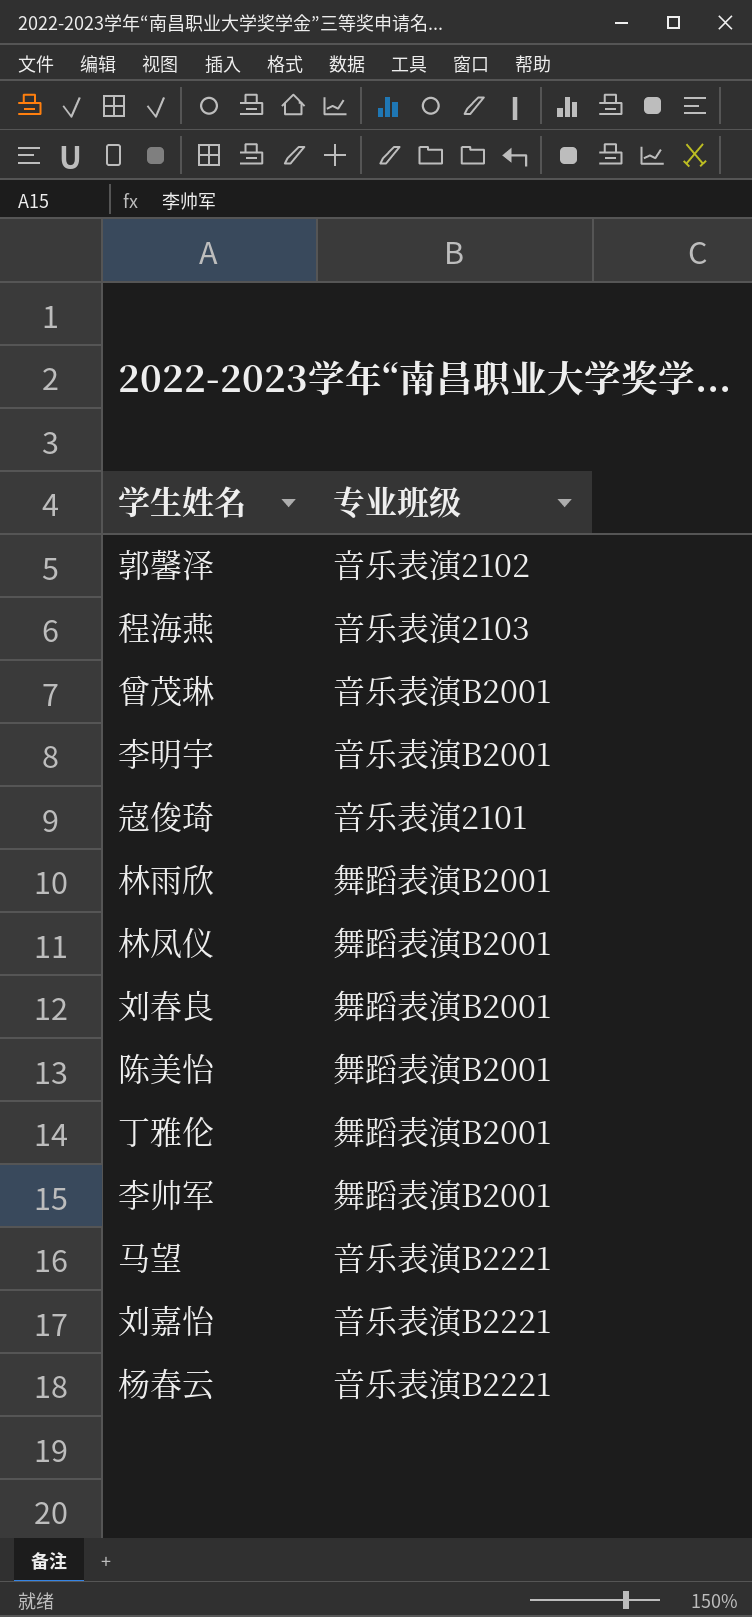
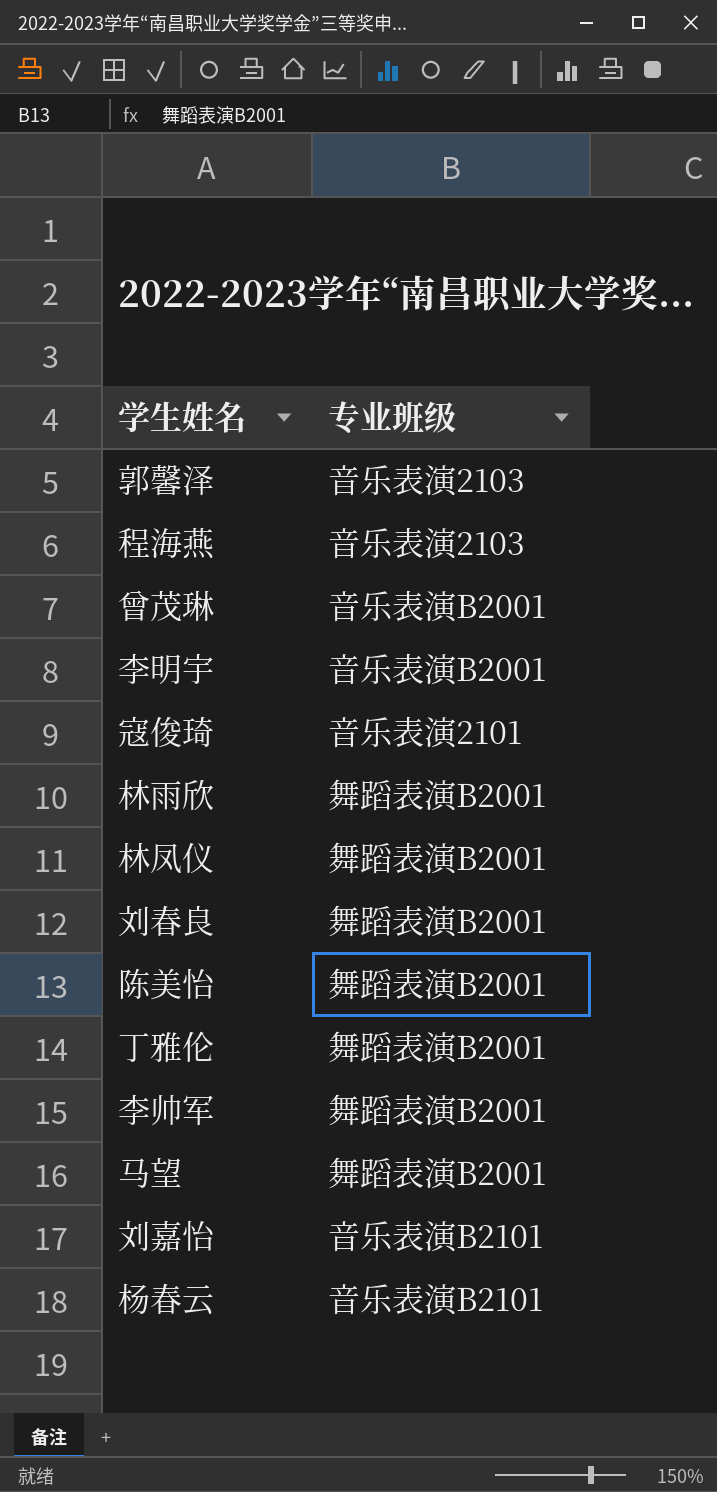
郭馨泽 | 专业班级: 音乐表演2102 -> 音乐表演2103
马望 | 专业班级: 音乐表演B2221 -> 舞蹈表演B2001
刘嘉怡 | 专业班级: 音乐表演B2221 -> 音乐表演B2101
杨春云 | 专业班级: 音乐表演B2221 -> 音乐表演B2101

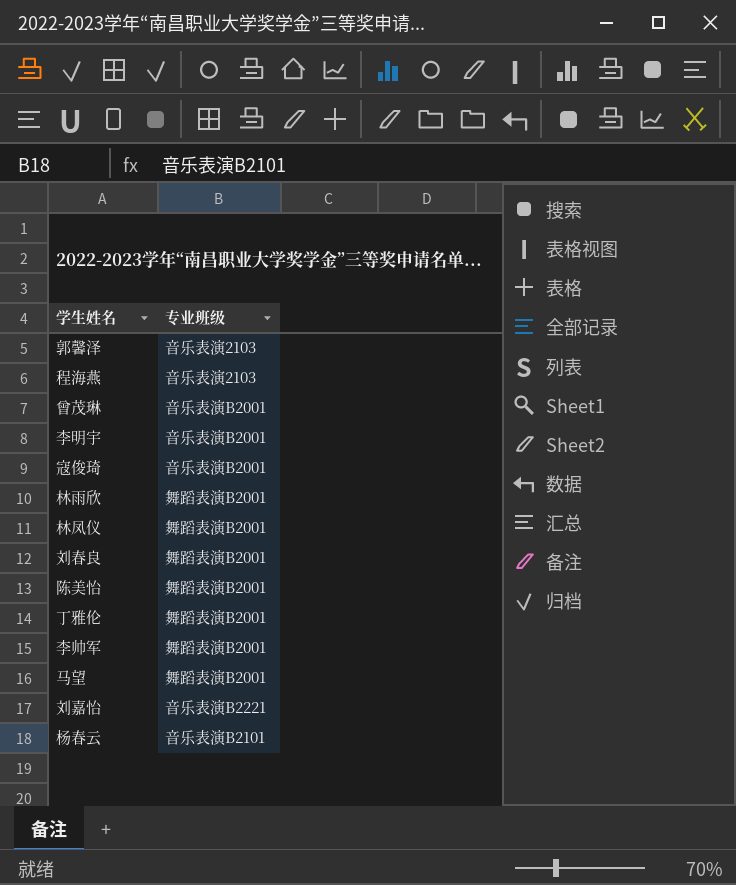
寇俊琦 | 专业班级: 音乐表演2101 -> 音乐表演B2001
刘嘉怡 | 专业班级: 音乐表演B2101 -> 音乐表演B2221

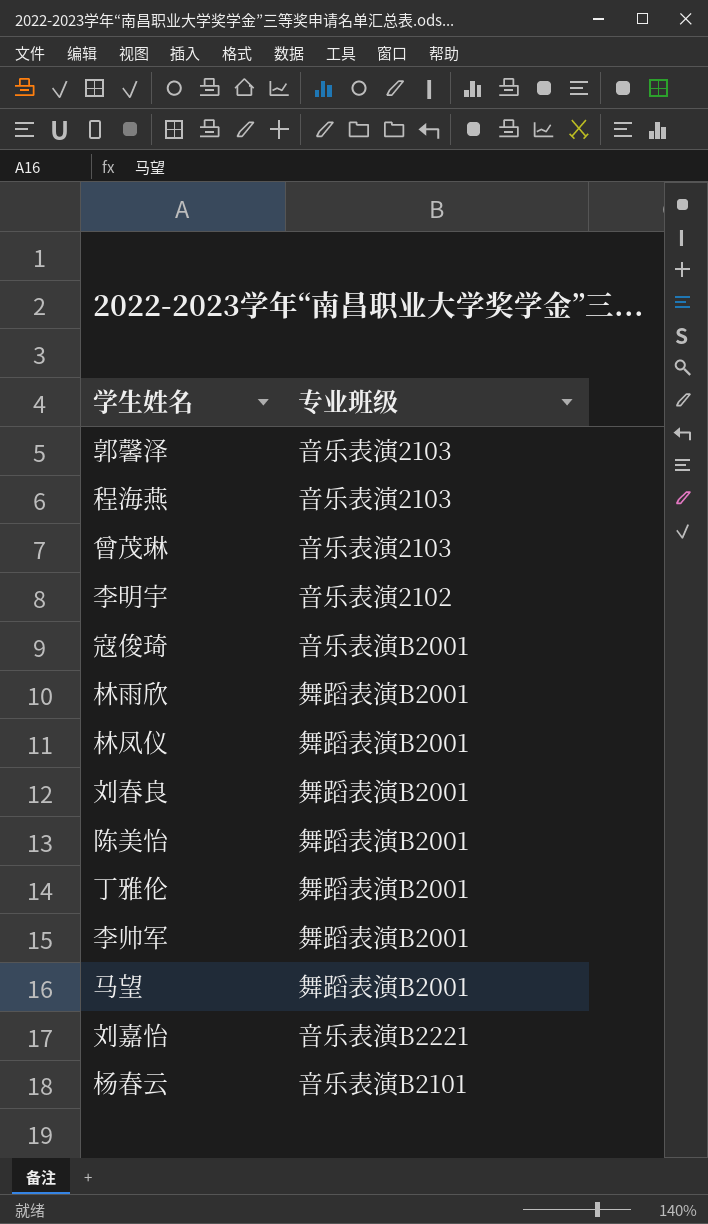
曾茂琳 | 专业班级: 音乐表演B2001 -> 音乐表演2103
李明宇 | 专业班级: 音乐表演B2001 -> 音乐表演2102

